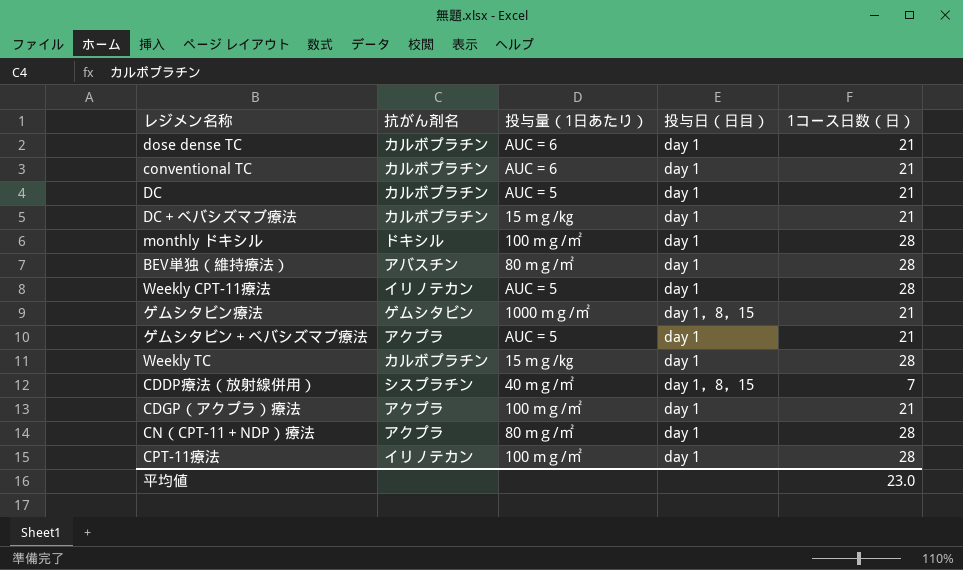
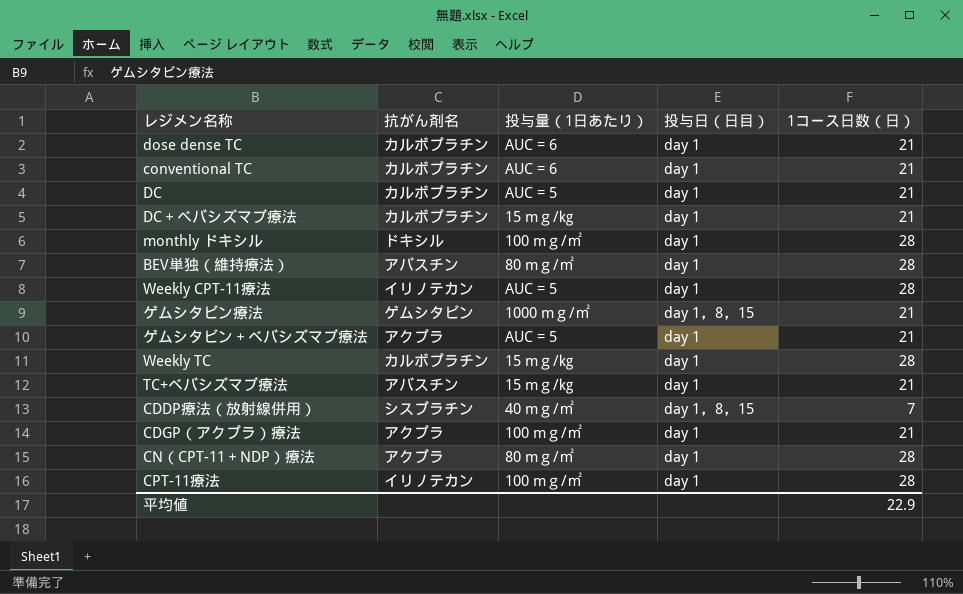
row TC+ベバシズマブ療法: none -> アバスチン | 15 mｇ/㎏ | day 1 | 21
平均値 | 1コース日数（日）: 23.0 -> 22.9

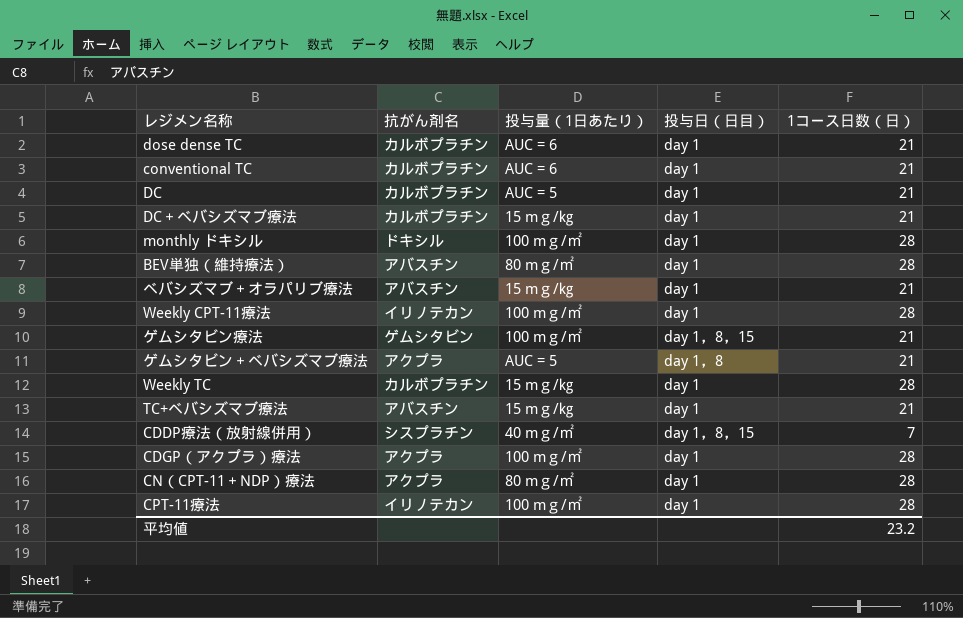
row ベバシズマブ＋オラパリブ療法: none -> アバスチン | 15 mｇ/㎏ | day 1 | 21
Weekly CPT-11療法 | 投与量（1日あたり）: AUC = 5 -> 100 mｇ/㎡
ゲムシタビン療法 | 投与量（1日あたり）: 1000 mｇ/㎡ -> 100 mｇ/㎡
ゲムシタビン＋ベバシズマブ療法 | 投与日（日目）: day 1 -> day 1，8
CDGP（アクプラ）療法 | 1コース日数（日）: 21 -> 28
平均値 | 1コース日数（日）: 22.9 -> 23.2

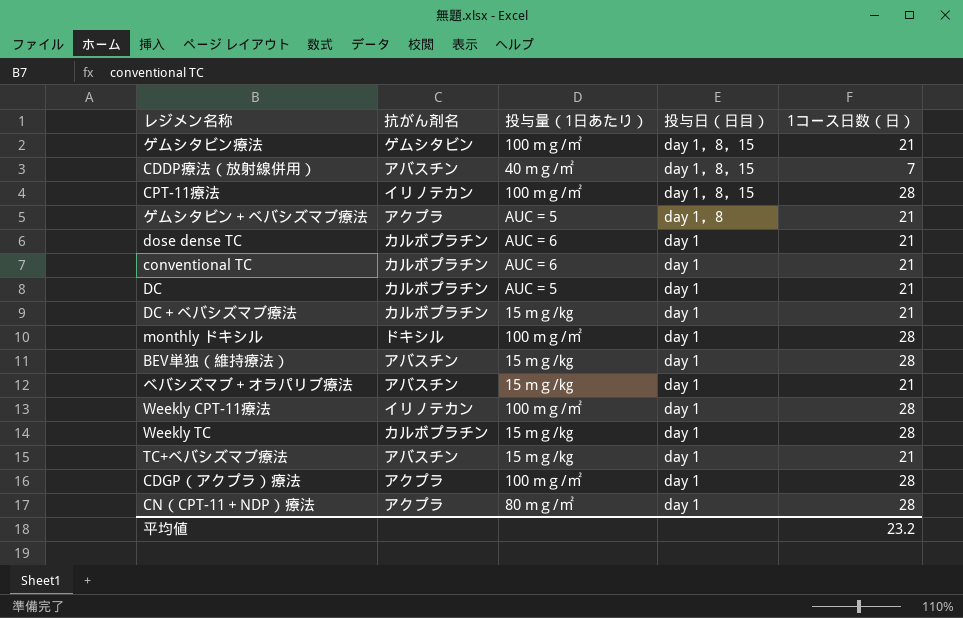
row order: none -> 投与日（日目） descending
CDDP療法（放射線併用） | 抗がん剤名: シスプラチン -> アバスチン
CPT-11療法 | 投与日（日目）: day 1 -> day 1，8，15
BEV単独（維持療法） | 投与量（1日あたり）: 80 mｇ/㎡ -> 15 mｇ/㎏

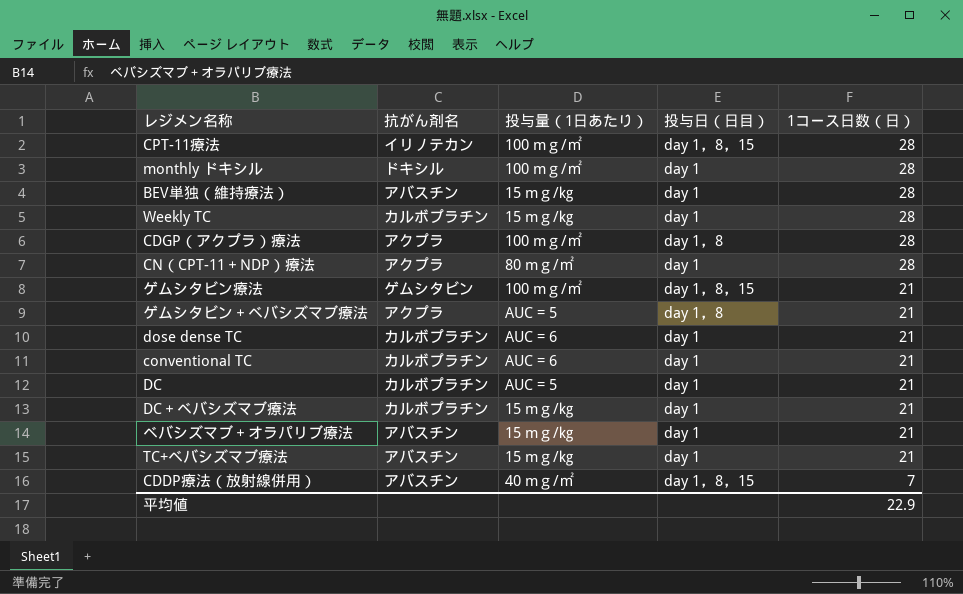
row order: 投与日（日目） descending -> 1コース日数（日） descending
row Weekly CPT-11療法: イリノテカン | 100 mｇ/㎡ | day 1 | 28 -> none
CDGP（アクプラ）療法 | 投与日（日目）: day 1 -> day 1，8
平均値 | 1コース日数（日）: 23.2 -> 22.9

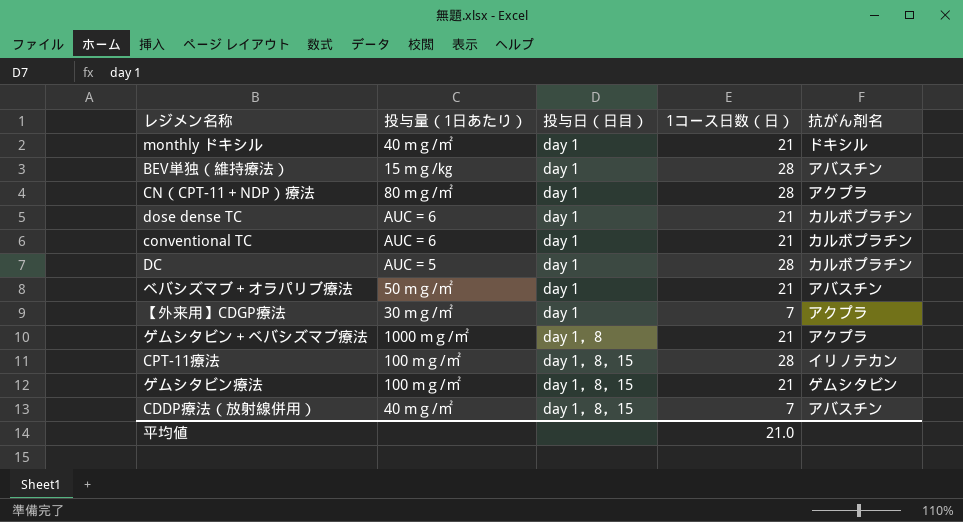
row order: 1コース日数（日） descending -> 投与日（日目） ascending
column 抗がん剤名 | position: 2 -> 5
row Weekly TC: カルボプラチン | 15 mｇ/㎏ | day 1 | 28 -> none
row CDGP（アクプラ）療法: アクプラ | 100 mｇ/㎡ | day 1，8 | 28 -> none
row DC＋ベバシズマブ療法: カルボプラチン | 15 mｇ/㎏ | day 1 | 21 -> none
row TC+ベバシズマブ療法: アバスチン | 15 mｇ/㎏ | day 1 | 21 -> none
monthly ドキシル | 投与量（1日あたり）: 100 mｇ/㎡ -> 40 mｇ/㎡
monthly ドキシル | 1コース日数（日）: 28 -> 21
DC | 1コース日数（日）: 21 -> 28
ベバシズマブ＋オラパリブ療法 | 投与量（1日あたり）: 15 mｇ/㎏ -> 50 mｇ/㎡
row 【外来用】CDGP療法: none -> 30 mｇ/㎡ | day 1 | 7 | アクプラ
ゲムシタビン＋ベバシズマブ療法 | 投与量（1日あたり）: AUC = 5 -> 1000 mｇ/㎡
平均値 | 1コース日数（日）: 22.9 -> 21.0

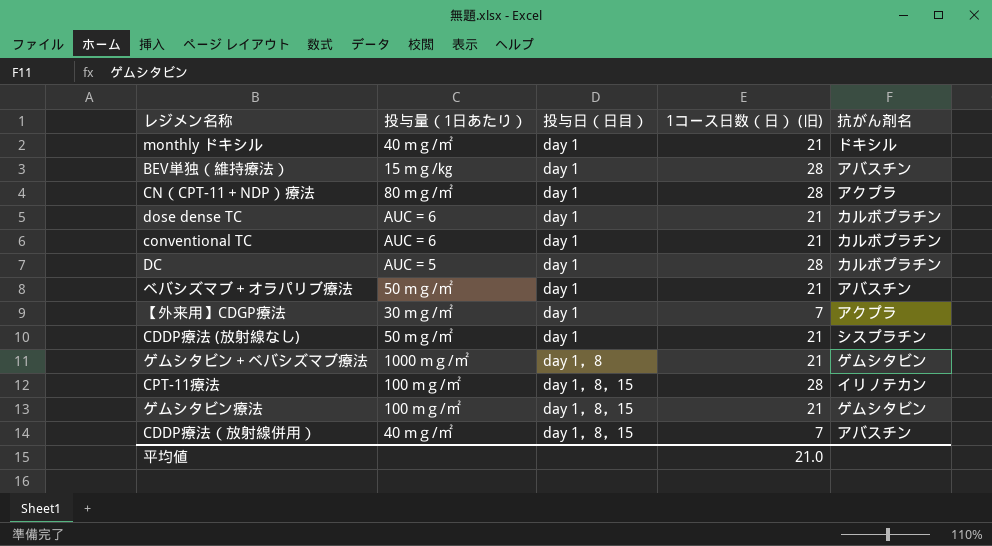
column name: 1コース日数（日） -> 1コース日数（日） (旧)
row CDDP療法 (放射線なし): none -> 50 mｇ/㎡ | day 1 | 21 | シスプラチン
ゲムシタビン＋ベバシズマブ療法 | 抗がん剤名: アクプラ -> ゲムシタビン

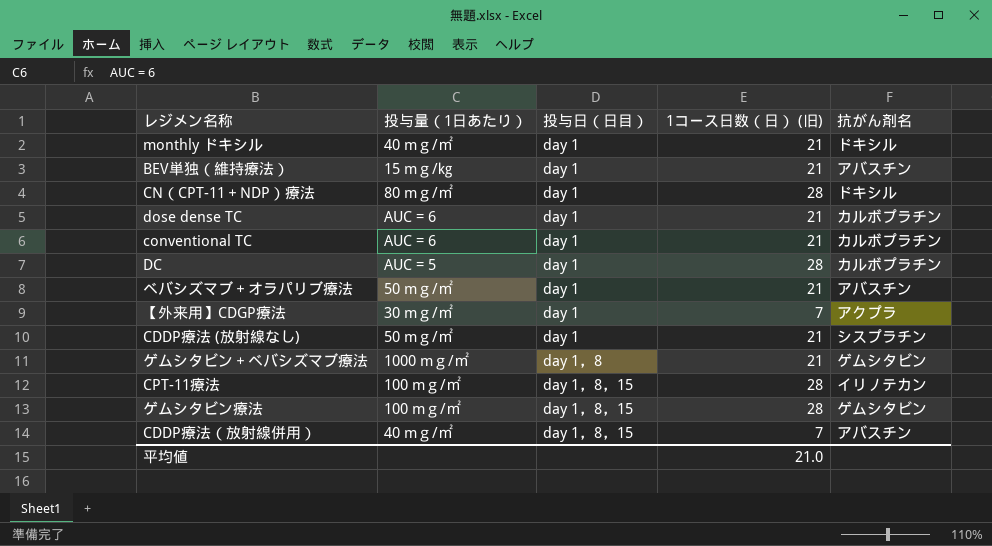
BEV単独（維持療法） | 1コース日数（日） (旧): 28 -> 21
CN（CPT-11＋NDP）療法 | 抗がん剤名: アクプラ -> ドキシル
ゲムシタビン療法 | 1コース日数（日） (旧): 21 -> 28

